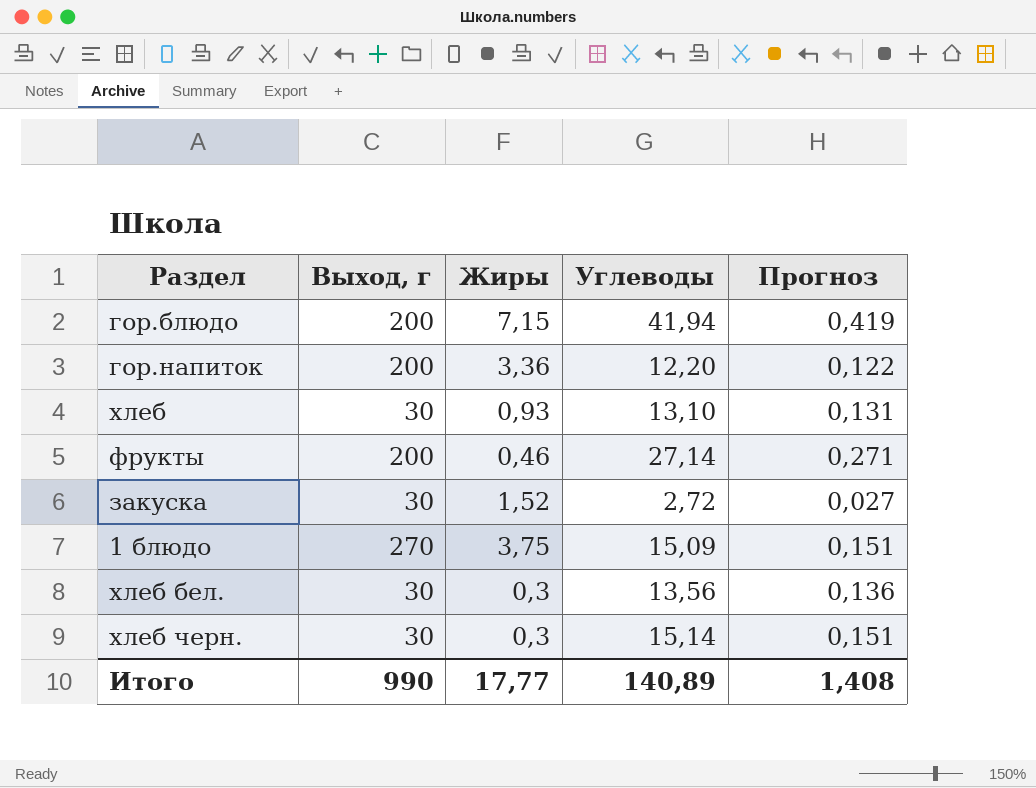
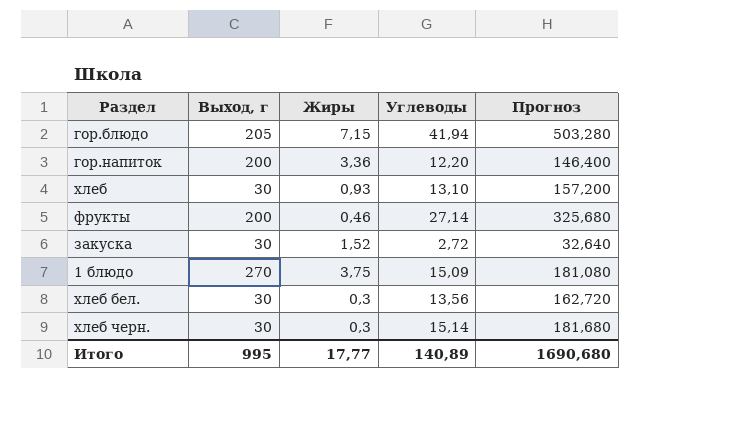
column Прогноз | formula: [Углеводы] * 0,01 -> [Углеводы] * 12
гор.блюдо | Выход, г: 200 -> 205
Итого | Выход, г: 990 -> 995
Итого | Прогноз: 1,408 -> 1690,680

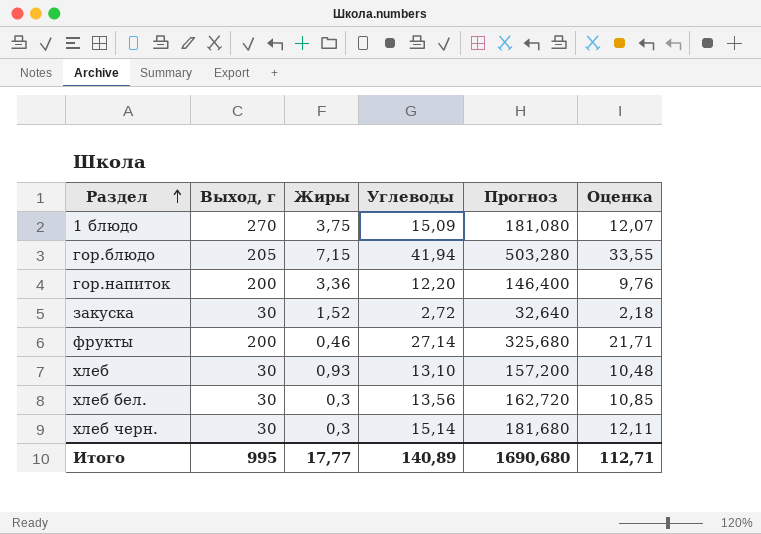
row order: none -> Раздел ascending
column Оценка | formula: none -> [Углеводы] * 0,8

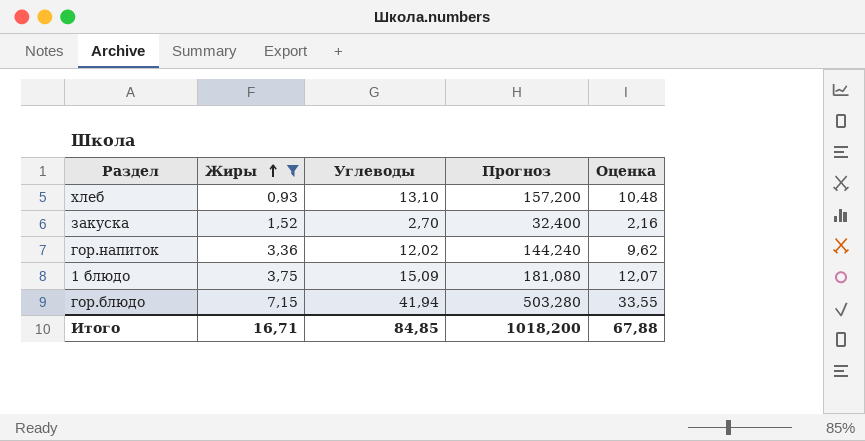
filter: none -> Жиры >= 0,93
row order: Раздел ascending -> Жиры ascending
column Выход, г | position: 2 -> none
закуска | Углеводы: 2,72 -> 2,70
закуска | Прогноз: 32,640 -> 32,400
закуска | Оценка: 2,18 -> 2,16
гор.напиток | Углеводы: 12,20 -> 12,02
гор.напиток | Прогноз: 146,400 -> 144,240
гор.напиток | Оценка: 9,76 -> 9,62
Итого | Жиры: 17,77 -> 16,71
Итого | Углеводы: 140,89 -> 84,85
Итого | Прогноз: 1690,680 -> 1018,200
Итого | Оценка: 112,71 -> 67,88

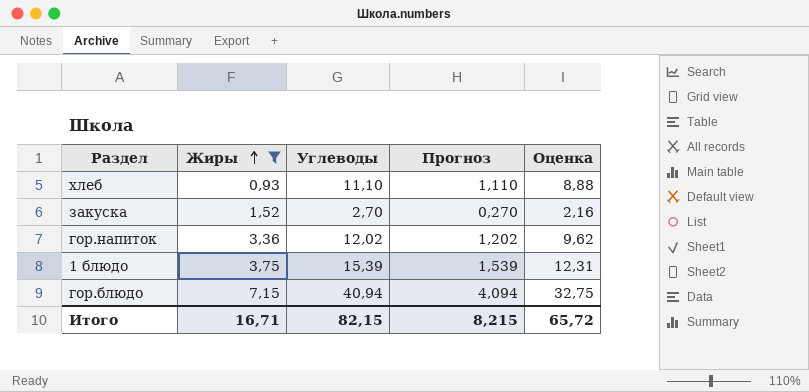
column Прогноз | formula: [Углеводы] * 12 -> [Углеводы] * 0,1
хлеб | Углеводы: 13,10 -> 11,10
хлеб | Оценка: 10,48 -> 8,88
1 блюдо | Углеводы: 15,09 -> 15,39
1 блюдо | Оценка: 12,07 -> 12,31
гор.блюдо | Углеводы: 41,94 -> 40,94
гор.блюдо | Оценка: 33,55 -> 32,75
Итого | Углеводы: 84,85 -> 82,15
Итого | Прогноз: 1018,200 -> 8,215
Итого | Оценка: 67,88 -> 65,72

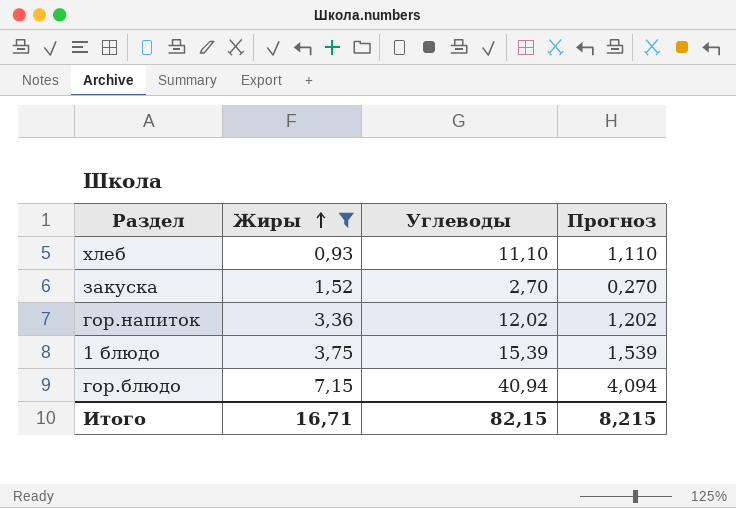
column Оценка | formula: [Углеводы] * 0,8 -> none

